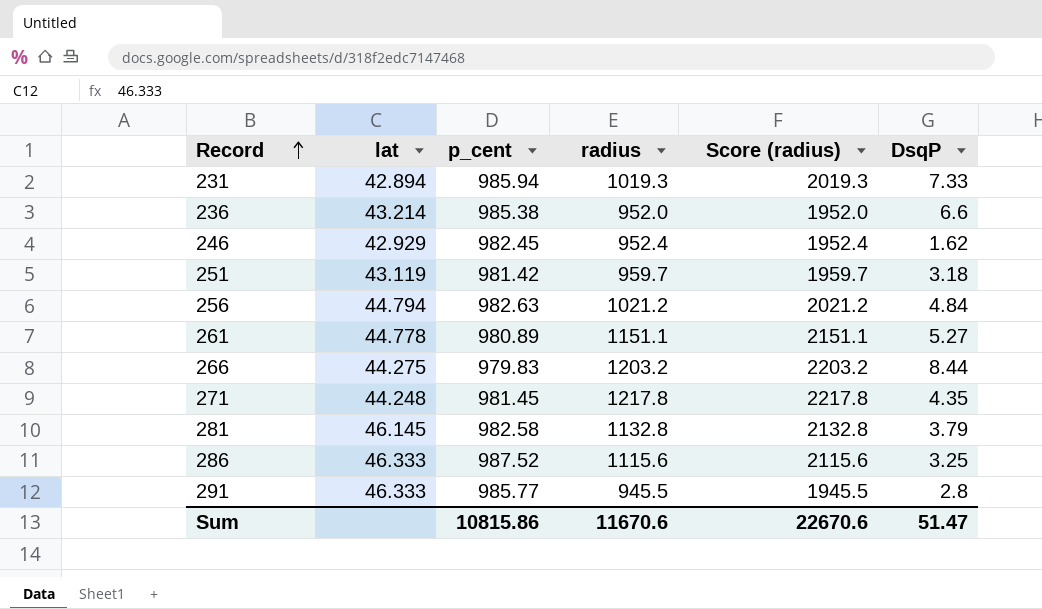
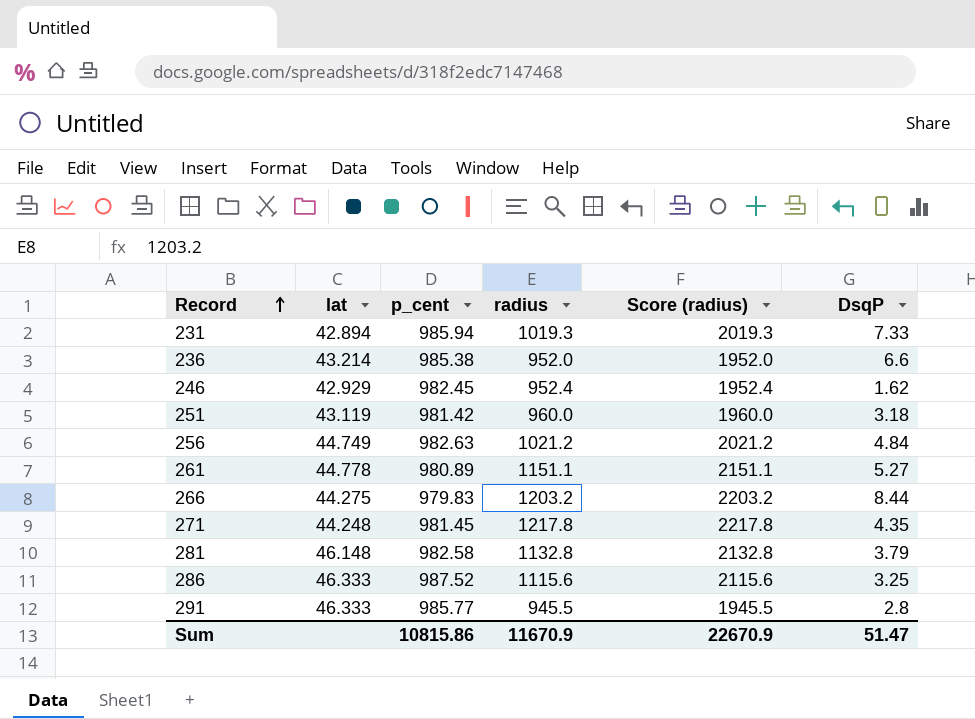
251 | radius: 959.7 -> 960.0
251 | Score (radius): 1959.7 -> 1960.0
256 | lat: 44.794 -> 44.749
281 | lat: 46.145 -> 46.148
Sum | radius: 11670.6 -> 11670.9
Sum | Score (radius): 22670.6 -> 22670.9

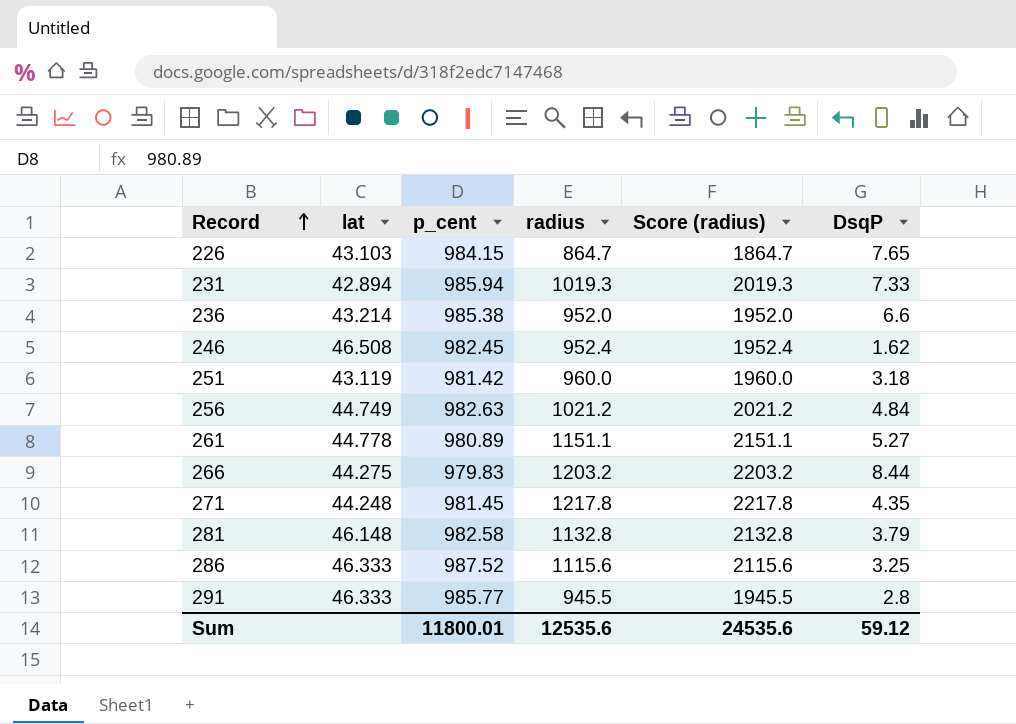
row 226: none -> 43.103 | 984.15 | 864.7 | 1864.7 | 7.65
246 | lat: 42.929 -> 46.508
Sum | p_cent: 10815.86 -> 11800.01
Sum | radius: 11670.9 -> 12535.6
Sum | Score (radius): 22670.9 -> 24535.6
Sum | DsqP: 51.47 -> 59.12

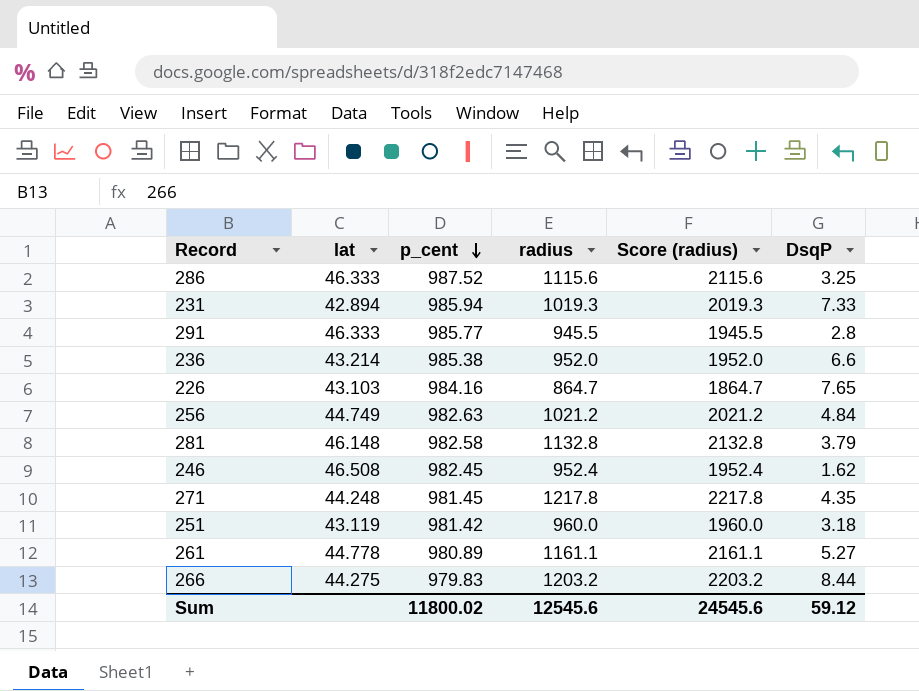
row order: Record ascending -> p_cent descending
226 | p_cent: 984.15 -> 984.16
261 | radius: 1151.1 -> 1161.1
261 | Score (radius): 2151.1 -> 2161.1
Sum | p_cent: 11800.01 -> 11800.02
Sum | radius: 12535.6 -> 12545.6
Sum | Score (radius): 24535.6 -> 24545.6

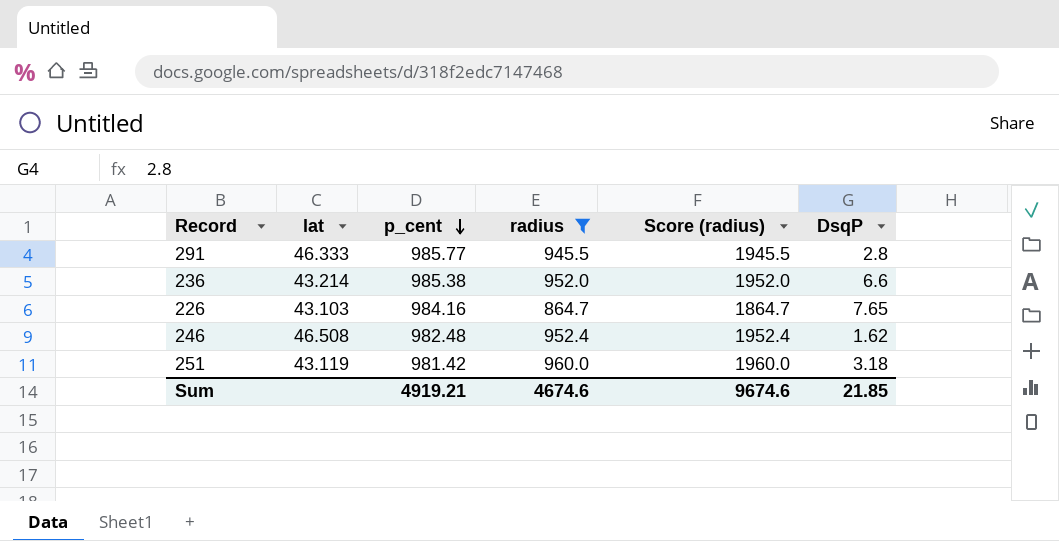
filter: none -> radius <= 960.0
246 | p_cent: 982.45 -> 982.48
Sum | p_cent: 11800.02 -> 4919.21
Sum | radius: 12545.6 -> 4674.6
Sum | Score (radius): 24545.6 -> 9674.6
Sum | DsqP: 59.12 -> 21.85

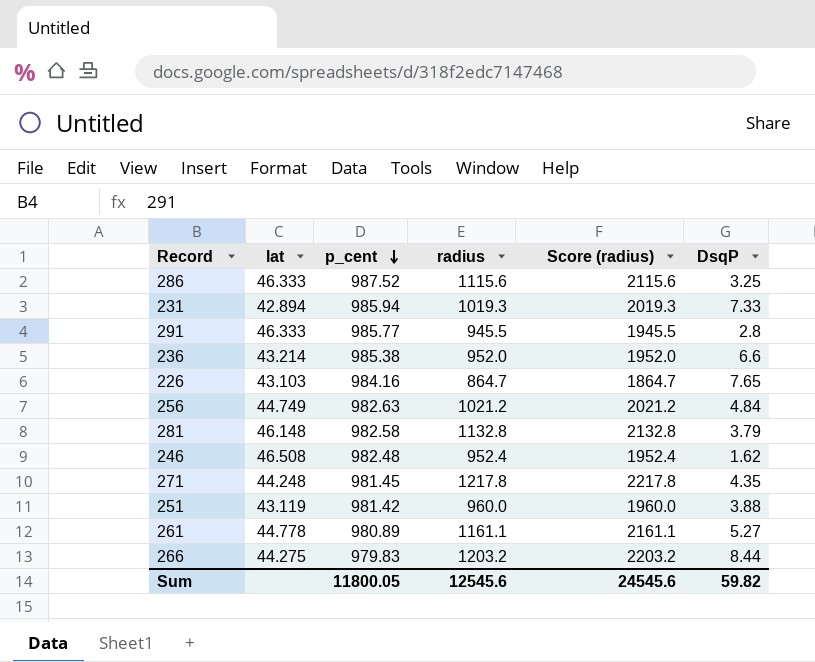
filter: radius <= 960.0 -> none
251 | DsqP: 3.18 -> 3.88
Sum | p_cent: 4919.21 -> 11800.05
Sum | radius: 4674.6 -> 12545.6
Sum | Score (radius): 9674.6 -> 24545.6
Sum | DsqP: 21.85 -> 59.82

